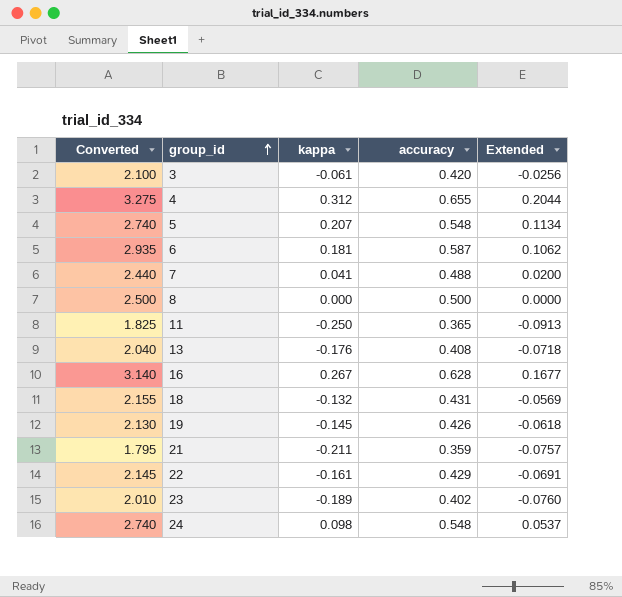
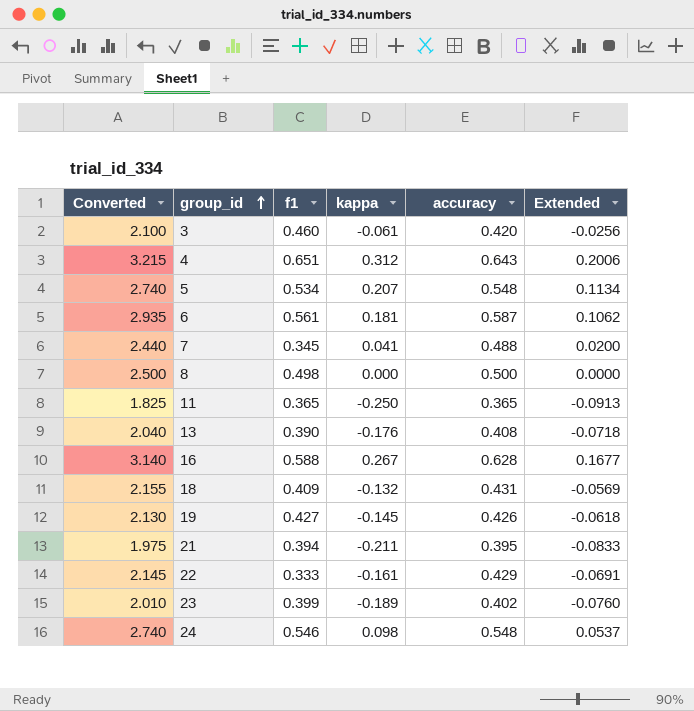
column f1 | position: none -> 3
4 | Converted: 3.275 -> 3.215
4 | accuracy: 0.655 -> 0.643
4 | Extended: 0.2044 -> 0.2006
21 | Converted: 1.795 -> 1.975
21 | accuracy: 0.359 -> 0.395
21 | Extended: -0.0757 -> -0.0833

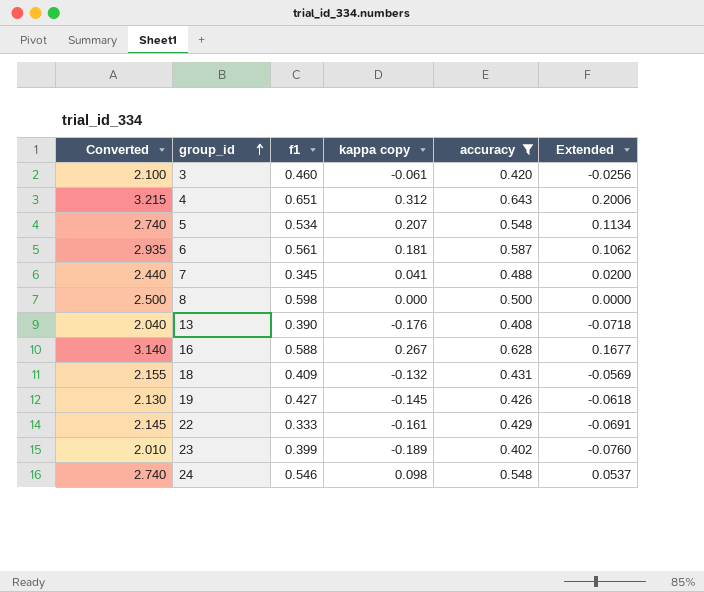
filter: none -> accuracy >= 0.402
column name: kappa -> kappa copy
8 | f1: 0.498 -> 0.598

